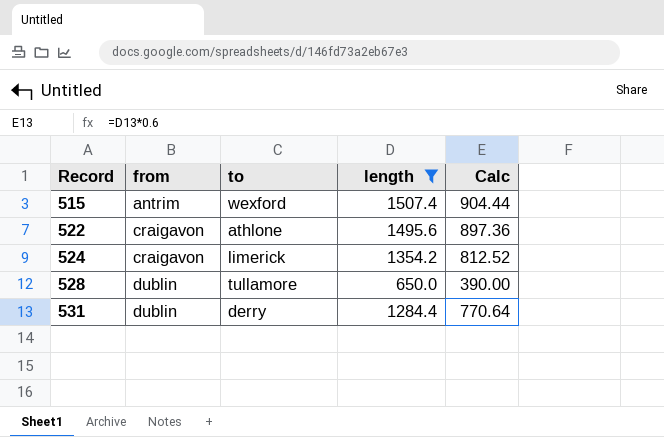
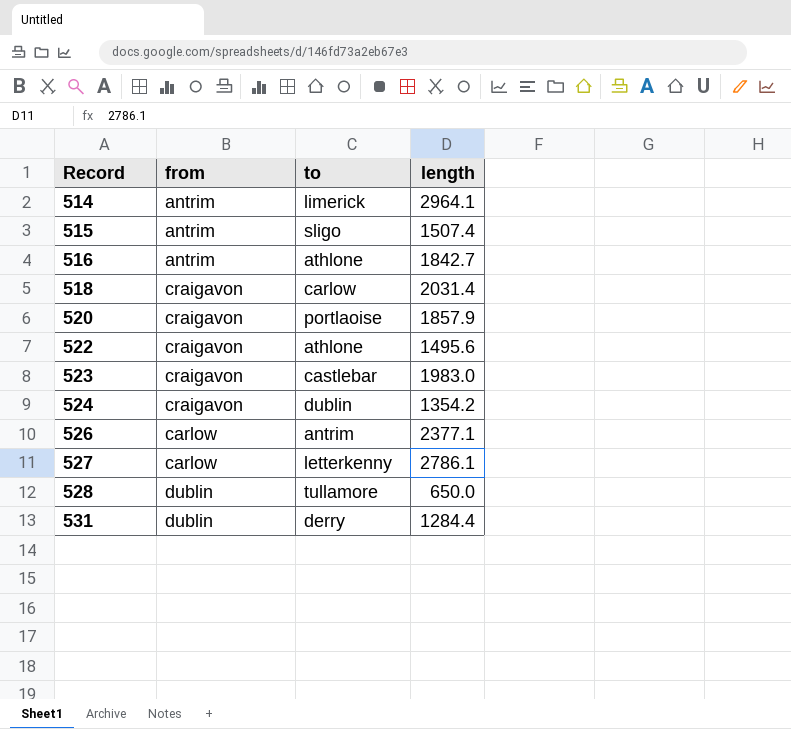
filter: length <= 1507.4 -> none
column Calc | formula: [length] * 0.6 -> none
515 | to: wexford -> sligo
524 | to: limerick -> dublin

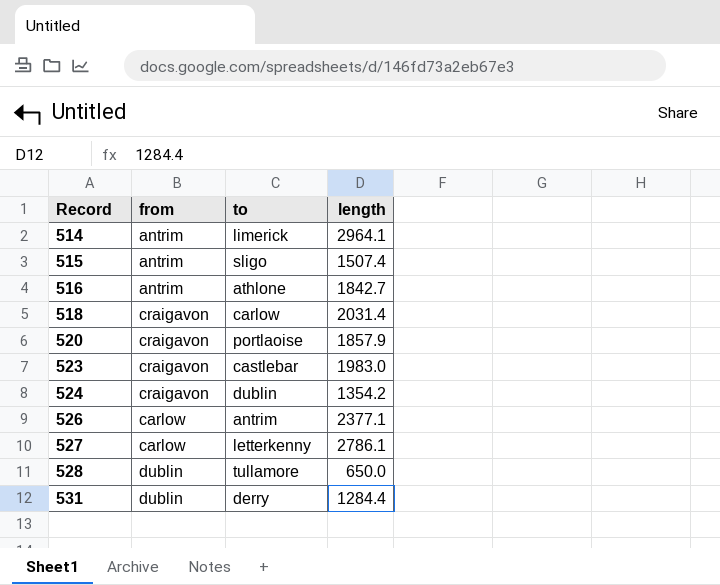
row 522: craigavon | athlone | 1495.6 -> none

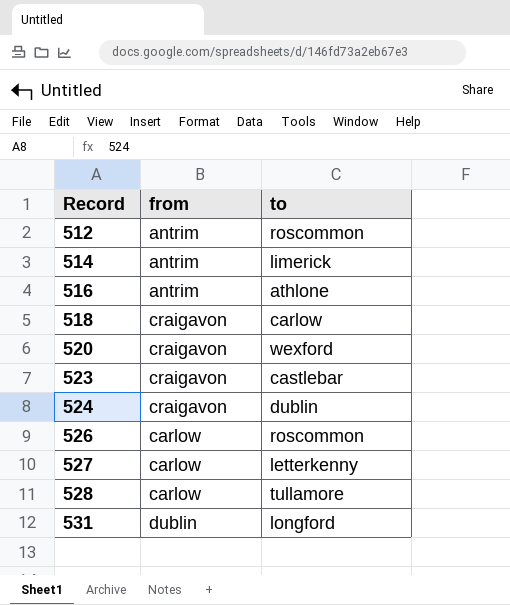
column length | position: 4 -> none
row 515: antrim | sligo | 1507.4 -> none
row 512: none -> antrim | roscommon
520 | to: portlaoise -> wexford
526 | to: antrim -> roscommon
528 | from: dublin -> carlow
531 | to: derry -> longford

